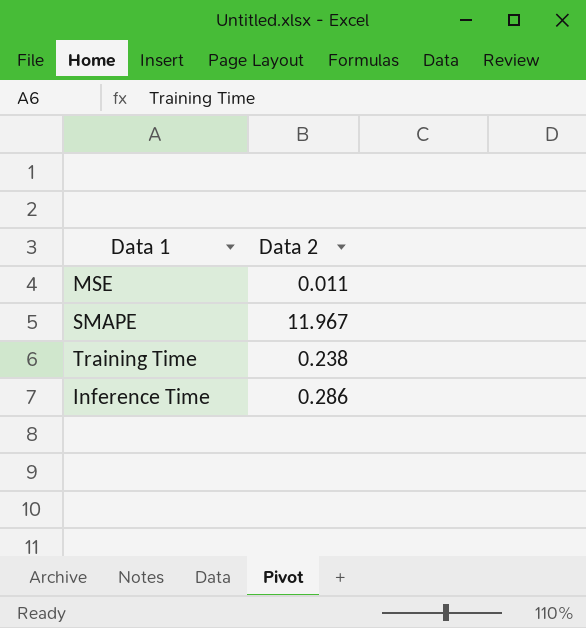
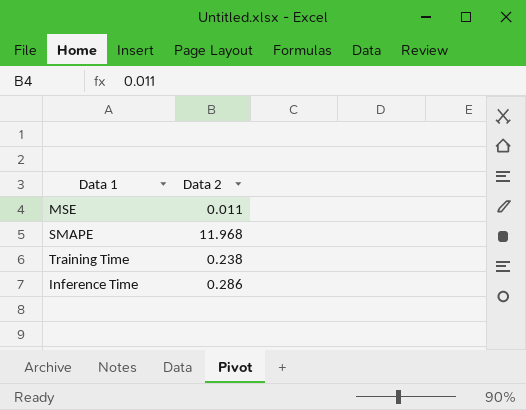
SMAPE | Data 2: 11.967 -> 11.968

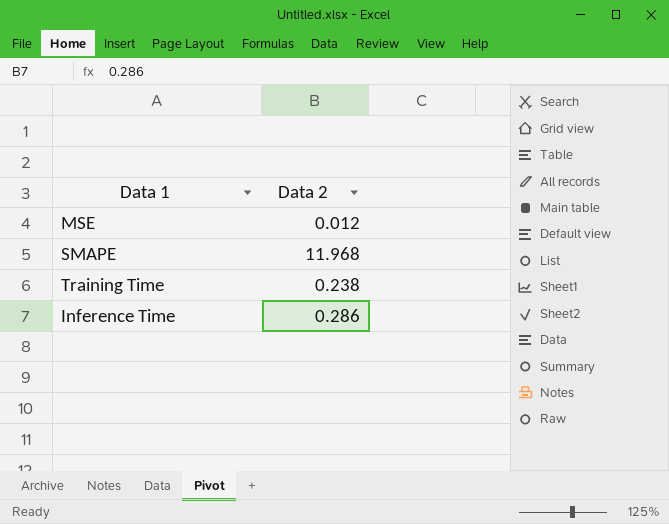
MSE | Data 2: 0.011 -> 0.012

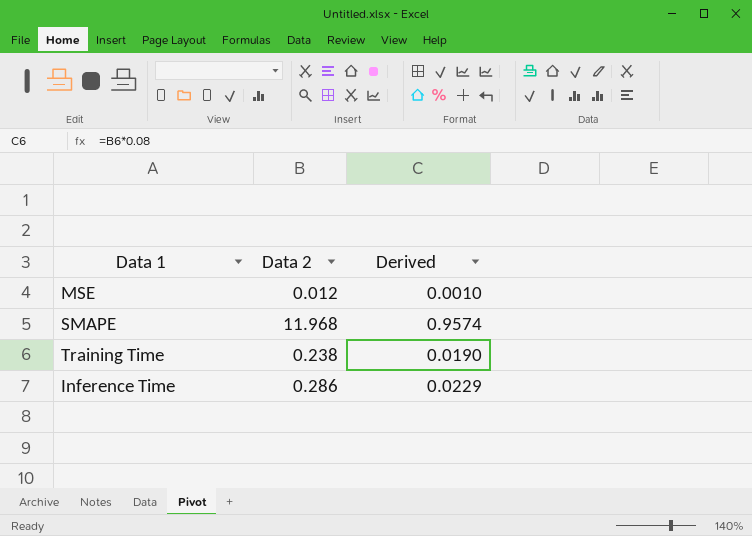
column Derived | formula: none -> [Data 2] * 0.08

